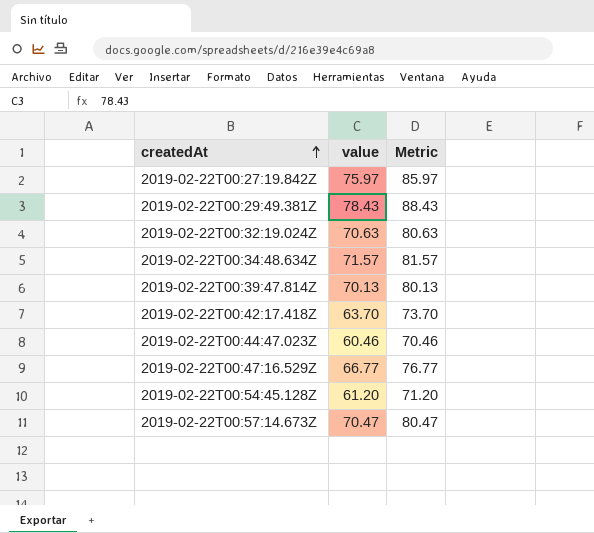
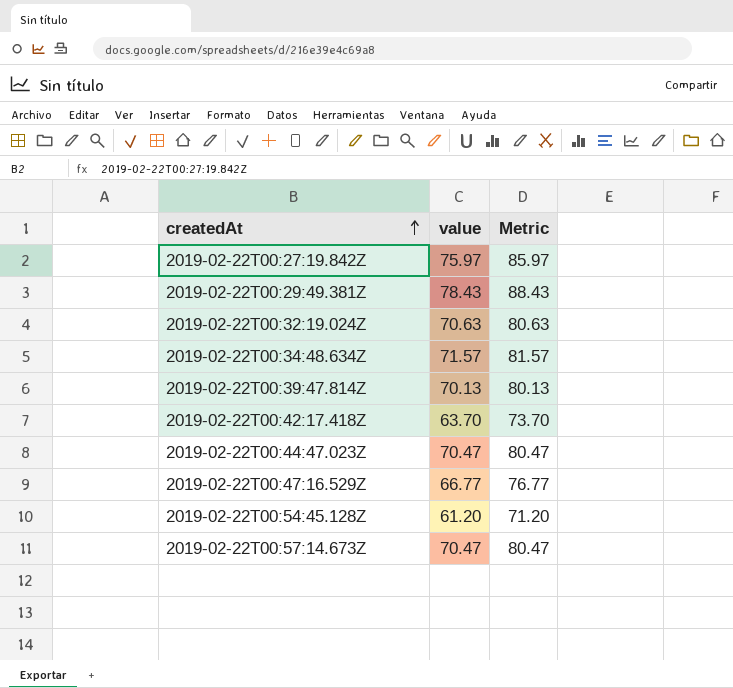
2019-02-22T00:44:47.023Z | value: 60.46 -> 70.47
2019-02-22T00:44:47.023Z | Metric: 70.46 -> 80.47

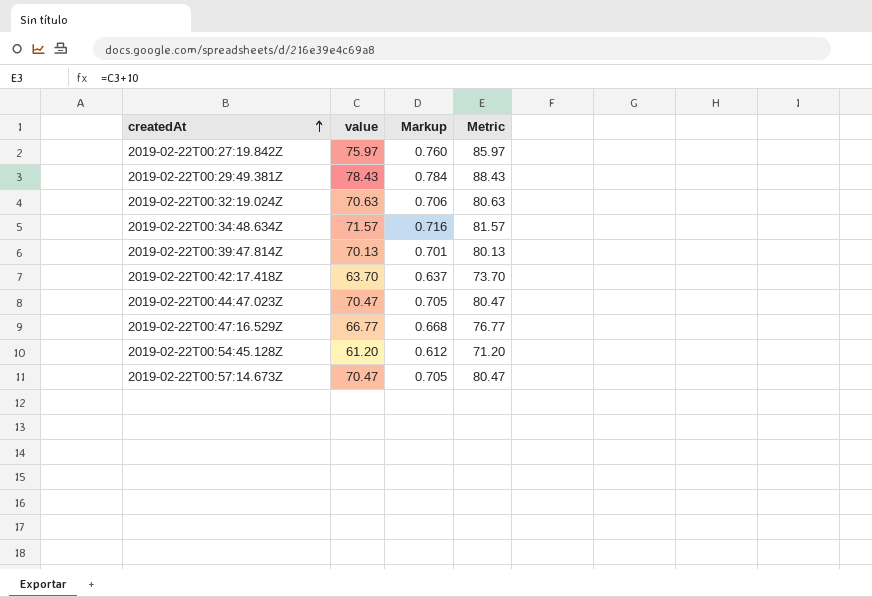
column Markup | formula: none -> [value] * 0.01

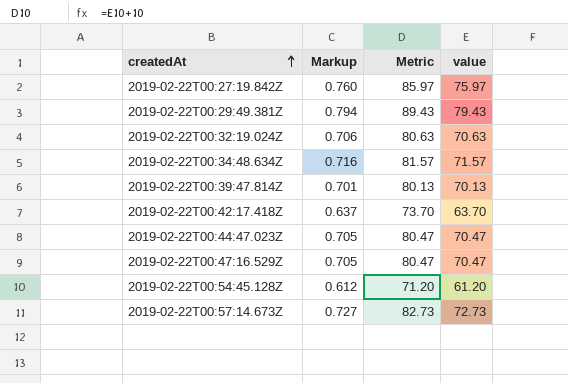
column value | position: 2 -> 4
2019-02-22T00:29:49.381Z | Markup: 0.784 -> 0.794
2019-02-22T00:29:49.381Z | Metric: 88.43 -> 89.43
2019-02-22T00:29:49.381Z | value: 78.43 -> 79.43
2019-02-22T00:47:16.529Z | Markup: 0.668 -> 0.705
2019-02-22T00:47:16.529Z | Metric: 76.77 -> 80.47
2019-02-22T00:47:16.529Z | value: 66.77 -> 70.47
2019-02-22T00:57:14.673Z | Markup: 0.705 -> 0.727
2019-02-22T00:57:14.673Z | Metric: 80.47 -> 82.73
2019-02-22T00:57:14.673Z | value: 70.47 -> 72.73

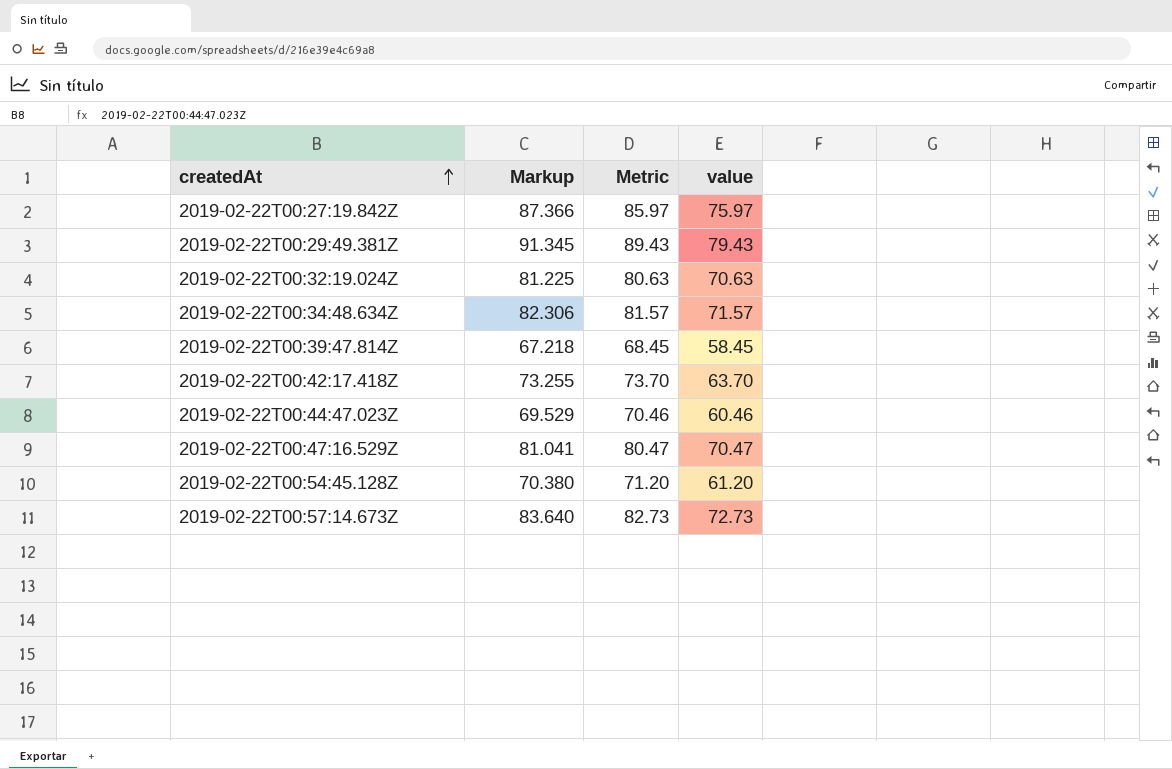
column Markup | formula: [value] * 0.01 -> [value] * 1.15
2019-02-22T00:39:47.814Z | Metric: 80.13 -> 68.45
2019-02-22T00:39:47.814Z | value: 70.13 -> 58.45
2019-02-22T00:44:47.023Z | Metric: 80.47 -> 70.46
2019-02-22T00:44:47.023Z | value: 70.47 -> 60.46

